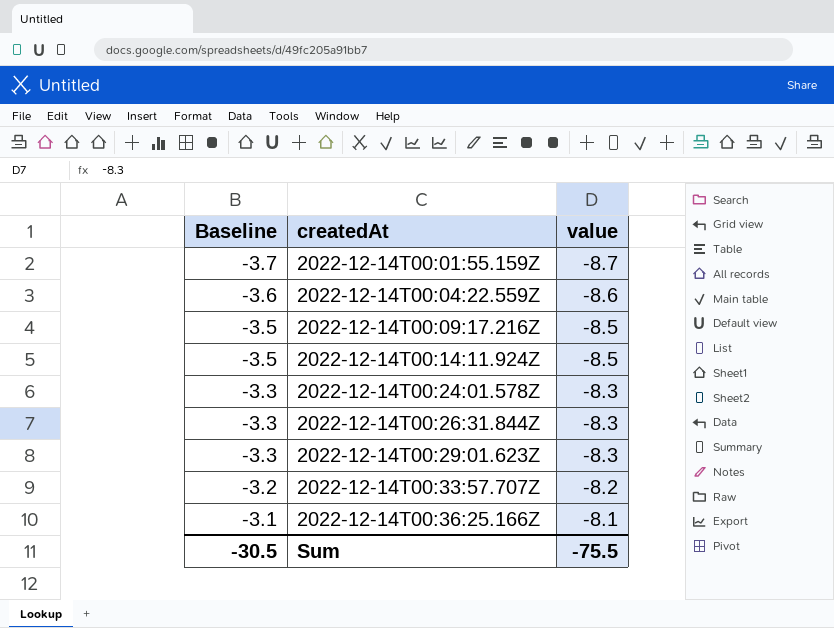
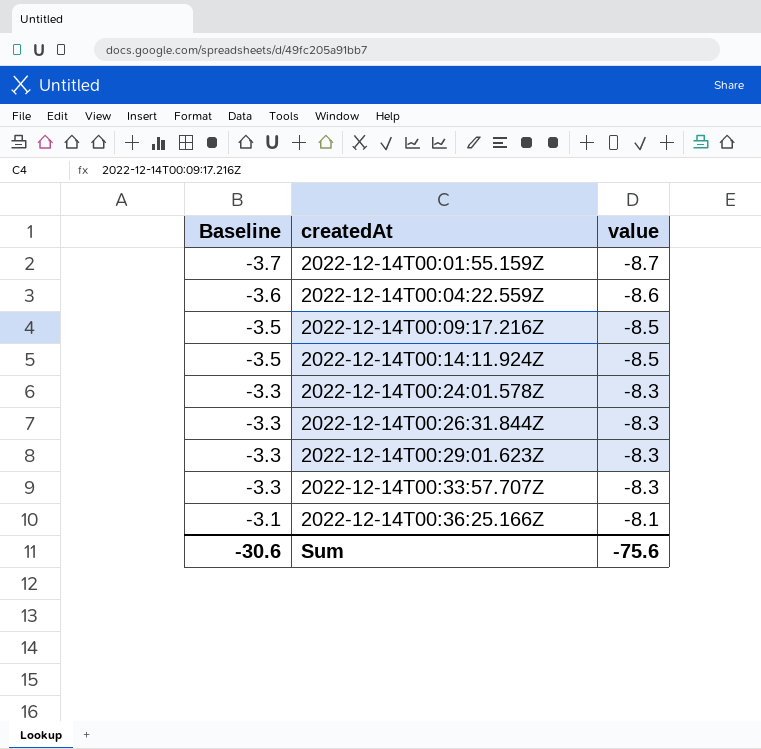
2022-12-14T00:33:57.707Z | Baseline: -3.2 -> -3.3
2022-12-14T00:33:57.707Z | value: -8.2 -> -8.3
Sum | Baseline: -30.5 -> -30.6
Sum | value: -75.5 -> -75.6

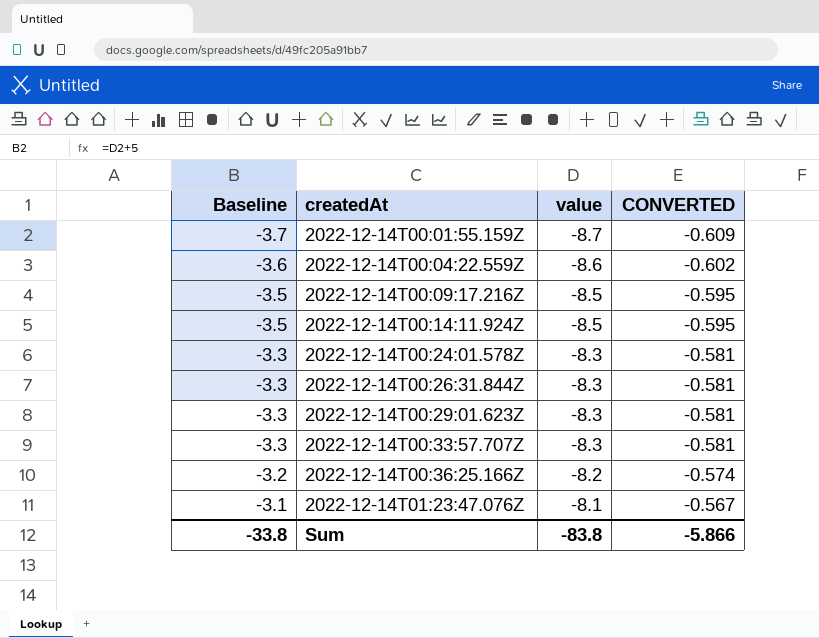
column CONVERTED | formula: none -> [value] * 0.07
2022-12-14T00:36:25.166Z | Baseline: -3.1 -> -3.2
2022-12-14T00:36:25.166Z | value: -8.1 -> -8.2
row 2022-12-14T01:23:47.076Z: none -> -3.1 | -8.1 | -0.567
Sum | Baseline: -30.6 -> -33.8
Sum | value: -75.6 -> -83.8

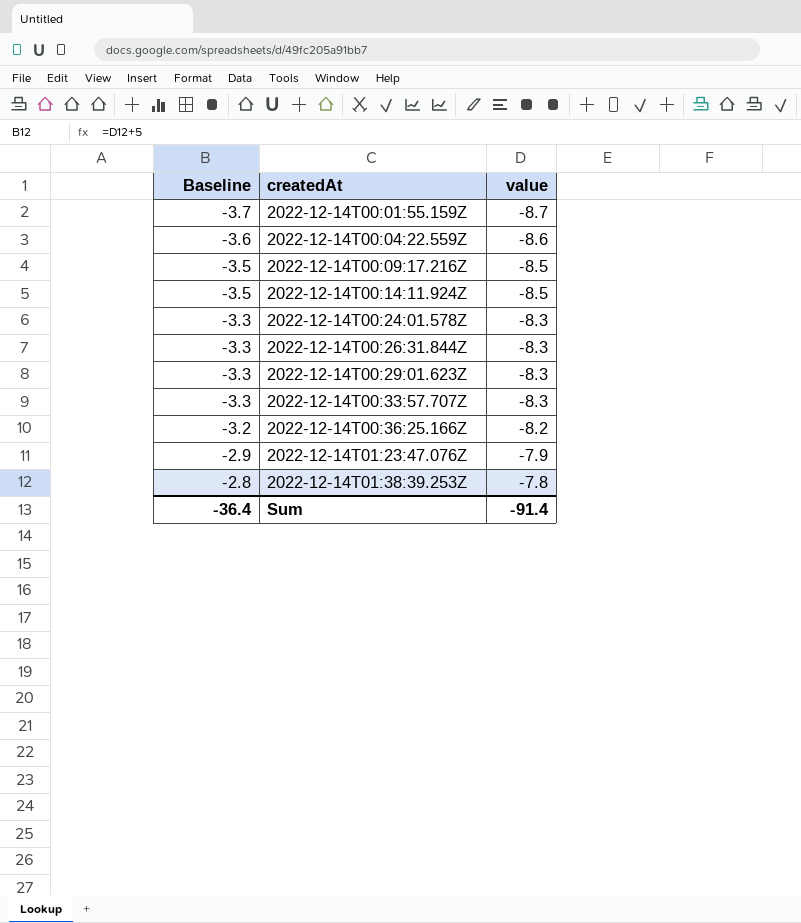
column CONVERTED | formula: [value] * 0.07 -> none
2022-12-14T01:23:47.076Z | Baseline: -3.1 -> -2.9
2022-12-14T01:23:47.076Z | value: -8.1 -> -7.9
row 2022-12-14T01:38:39.253Z: none -> -2.8 | -7.8
Sum | Baseline: -33.8 -> -36.4
Sum | value: -83.8 -> -91.4

